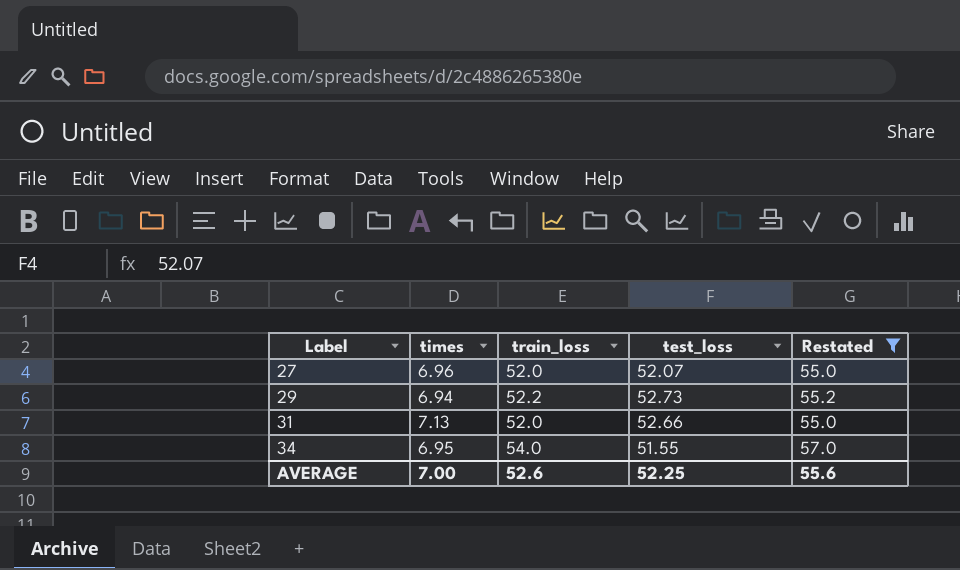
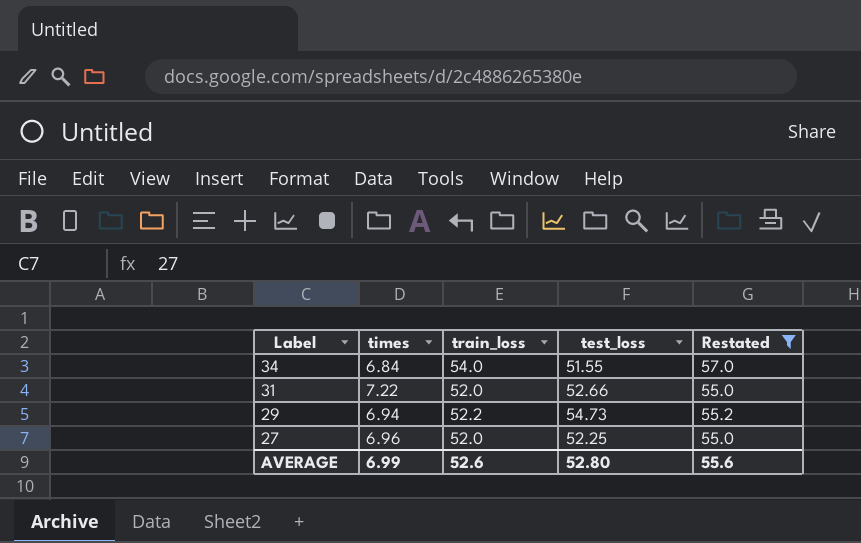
row order: Label ascending -> Label descending
34 | times: 6.95 -> 6.84
31 | times: 7.13 -> 7.22
29 | test_loss: 52.73 -> 54.73
27 | test_loss: 52.07 -> 52.25
AVERAGE | times: 7.00 -> 6.99
AVERAGE | test_loss: 52.25 -> 52.80

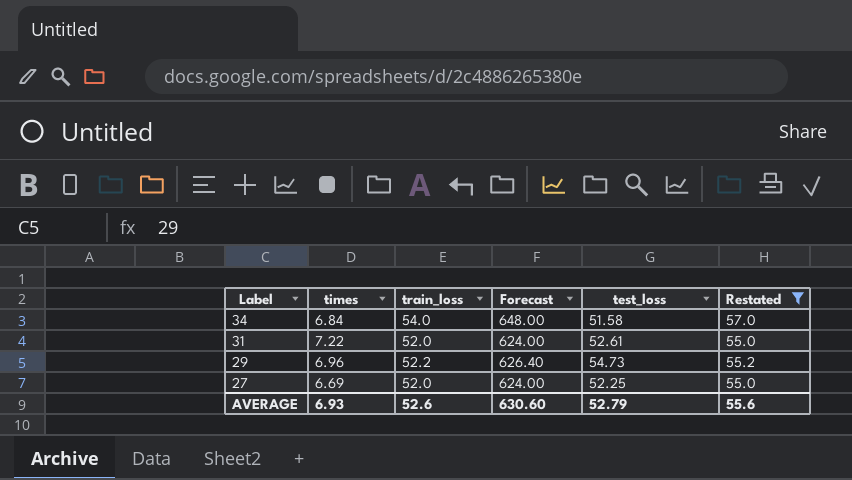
column Forecast | formula: none -> [train_loss] * 12
34 | test_loss: 51.55 -> 51.58
31 | test_loss: 52.66 -> 52.61
29 | times: 6.94 -> 6.96
27 | times: 6.96 -> 6.69
AVERAGE | times: 6.99 -> 6.93
AVERAGE | test_loss: 52.80 -> 52.79

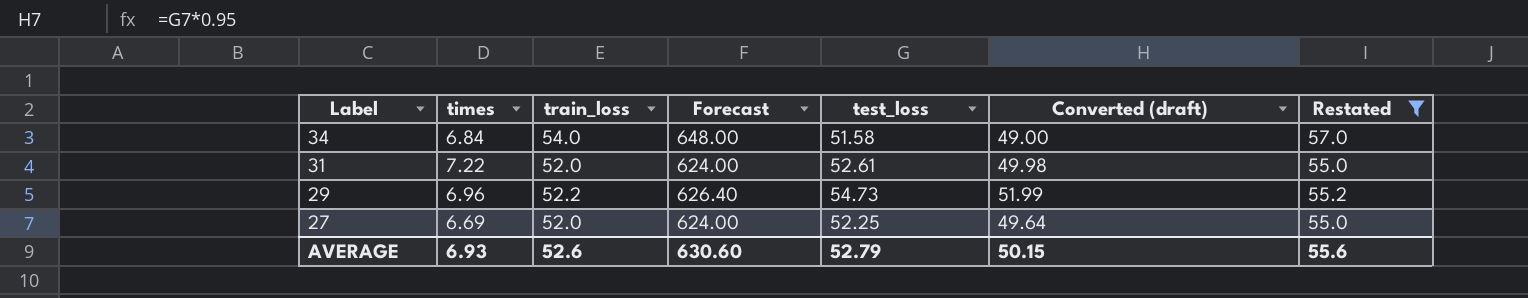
column Converted (draft) | formula: none -> [test_loss] * 0.95

